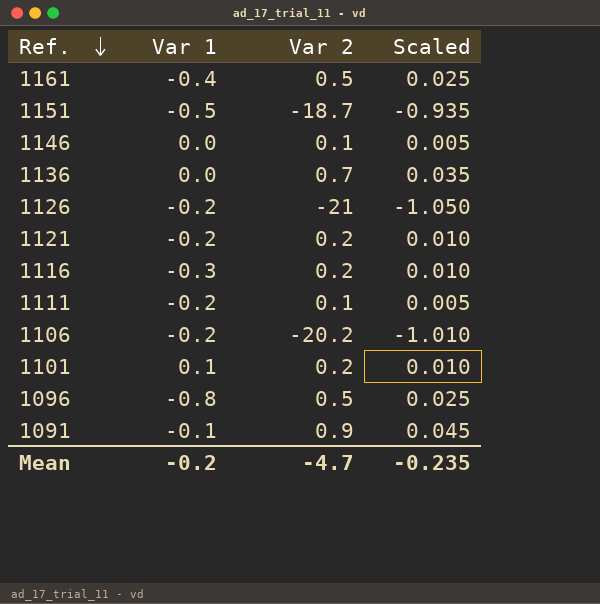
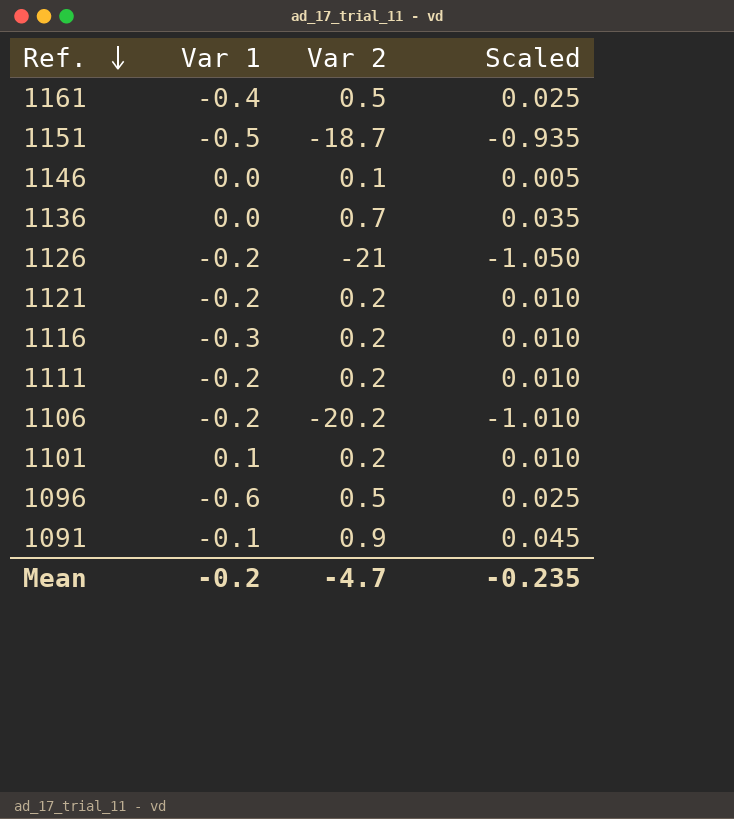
1111 | Var 2: 0.1 -> 0.2
1111 | Scaled: 0.005 -> 0.010
1096 | Var 1: -0.8 -> -0.6

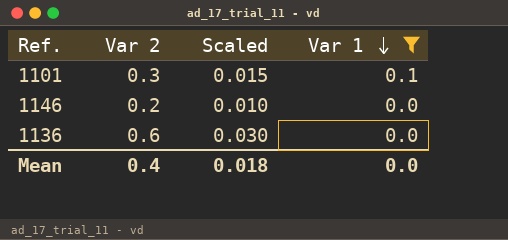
filter: none -> Var 1 >= 0.0
row order: Ref. descending -> Var 1 descending
column Var 1 | position: 2 -> 4
1101 | Var 2: 0.2 -> 0.3
1101 | Scaled: 0.010 -> 0.015
1146 | Var 2: 0.1 -> 0.2
1146 | Scaled: 0.005 -> 0.010
1136 | Var 2: 0.7 -> 0.6
1136 | Scaled: 0.035 -> 0.030
Mean | Var 2: -4.7 -> 0.4
Mean | Scaled: -0.235 -> 0.018
Mean | Var 1: -0.2 -> 0.0

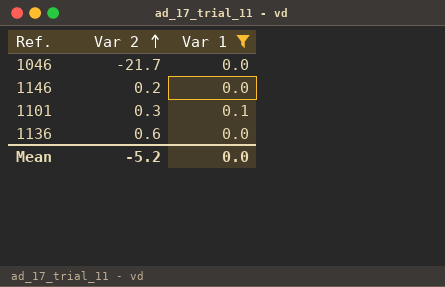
row order: Var 1 descending -> Var 2 ascending
column Scaled | formula: [Var 2] * 0.05 -> none
row 1046: none -> -21.7 | 0.0
Mean | Var 2: 0.4 -> -5.2

